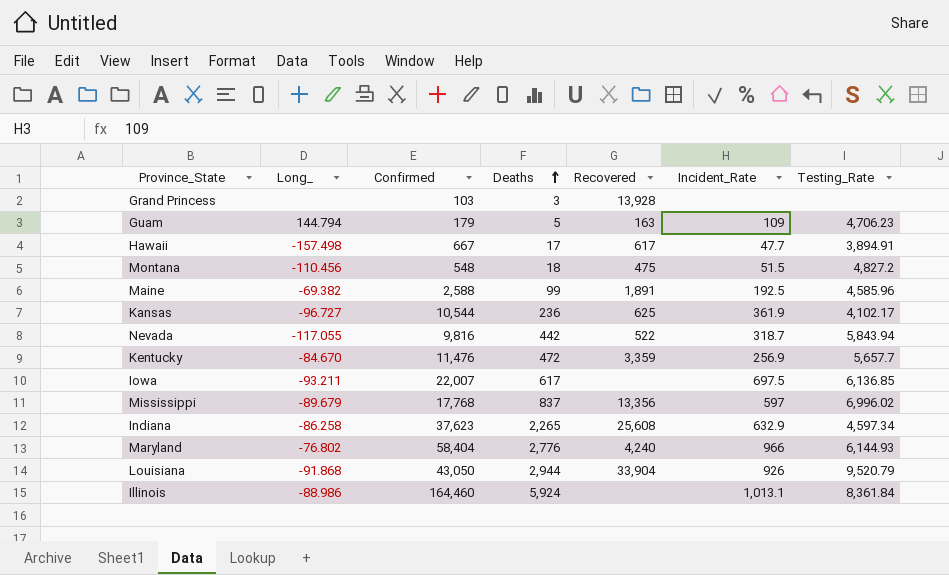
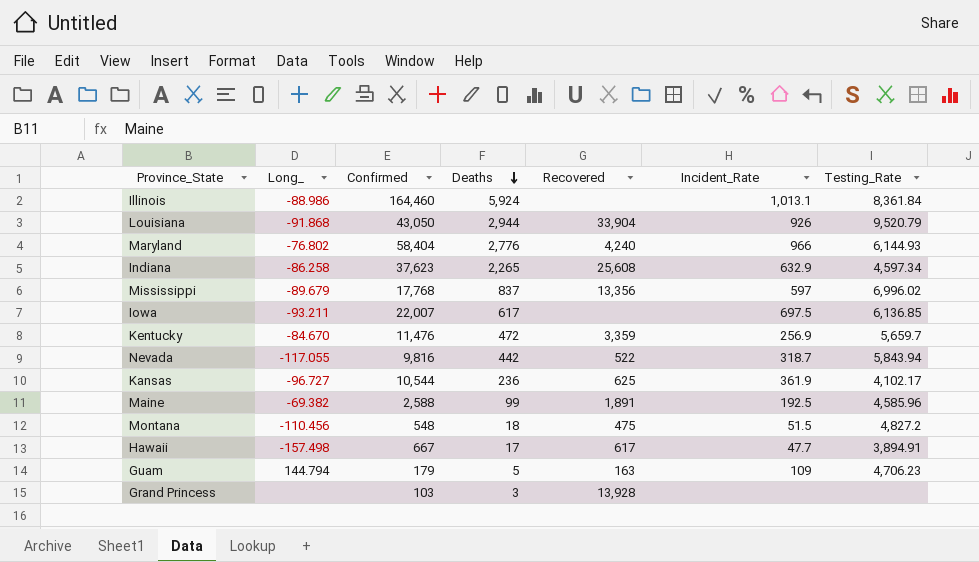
row order: Deaths ascending -> Deaths descending
Kentucky | Testing_Rate: 5,657.7 -> 5,659.7

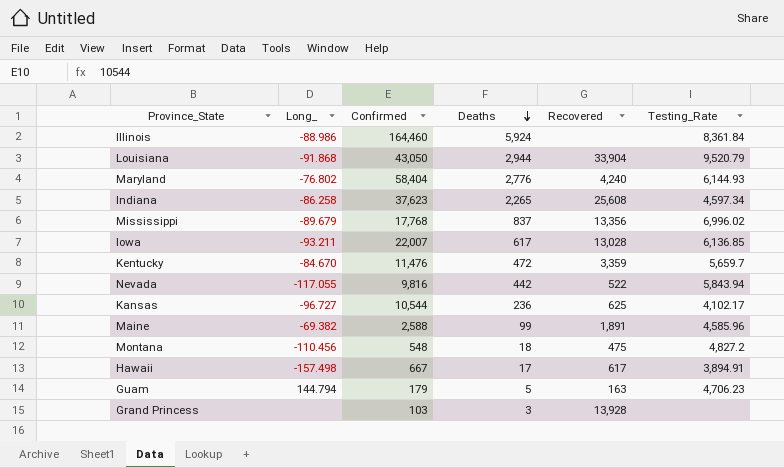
column Incident_Rate | position: 6 -> none
Iowa | Recovered: none -> 13,028

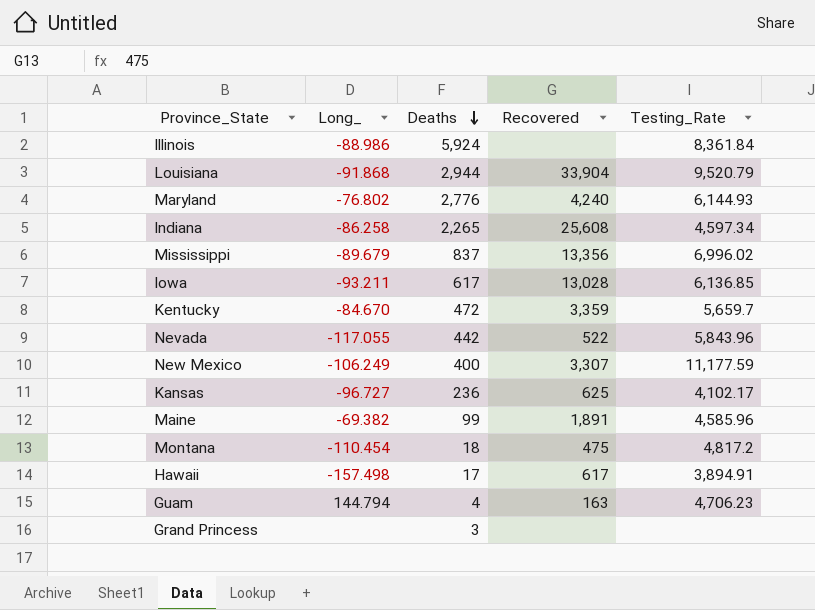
column Confirmed | position: 3 -> none
Nevada | Testing_Rate: 5,843.94 -> 5,843.96
row New Mexico: none -> -106.249 | 400 | 3,307 | 11,177.59
Montana | Long_: -110.456 -> -110.454
Montana | Testing_Rate: 4,827.2 -> 4,817.2
Guam | Deaths: 5 -> 4
Grand Princess | Recovered: 13,928 -> none

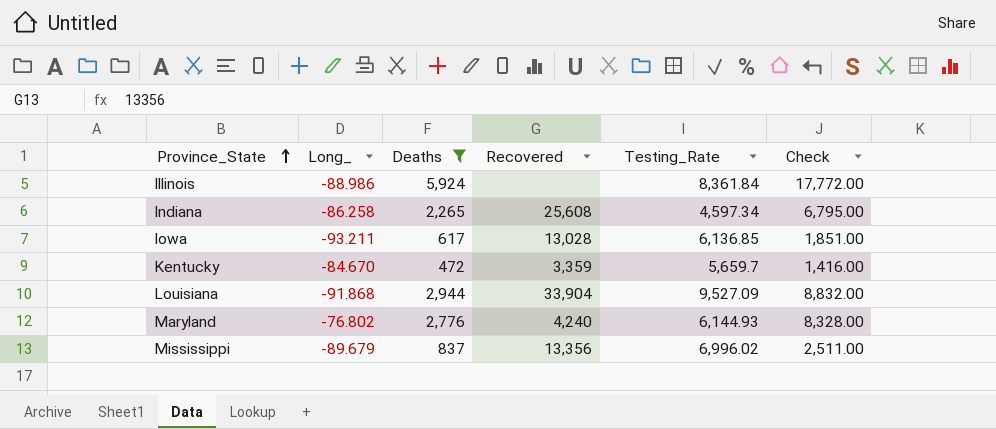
filter: none -> Deaths >= 472
row order: Deaths descending -> Province_State ascending
column Check | formula: none -> [Deaths] * 3
Louisiana | Testing_Rate: 9,520.79 -> 9,527.09

